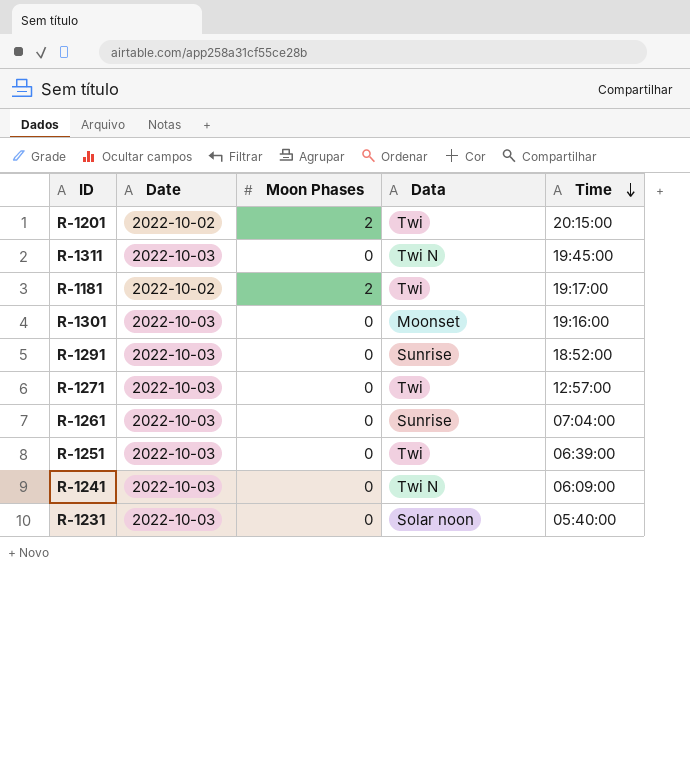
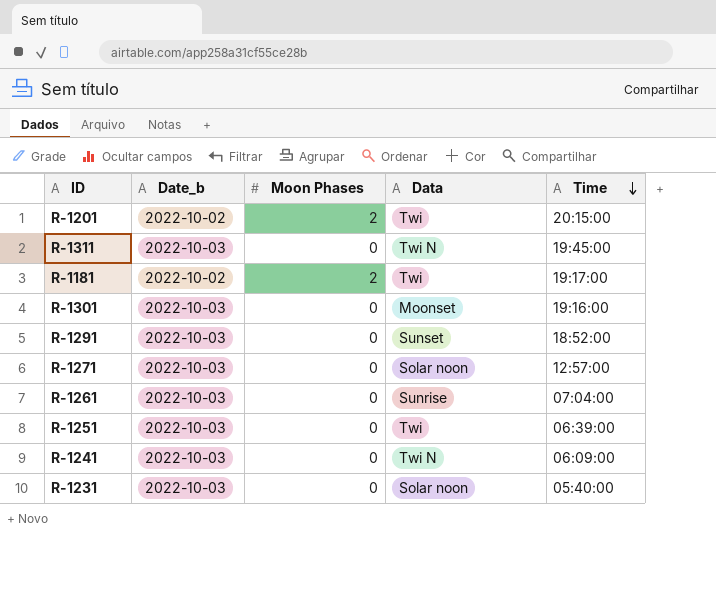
column name: Date -> Date_b
R-1291 | Data: Sunrise -> Sunset
R-1271 | Data: Twi -> Solar noon

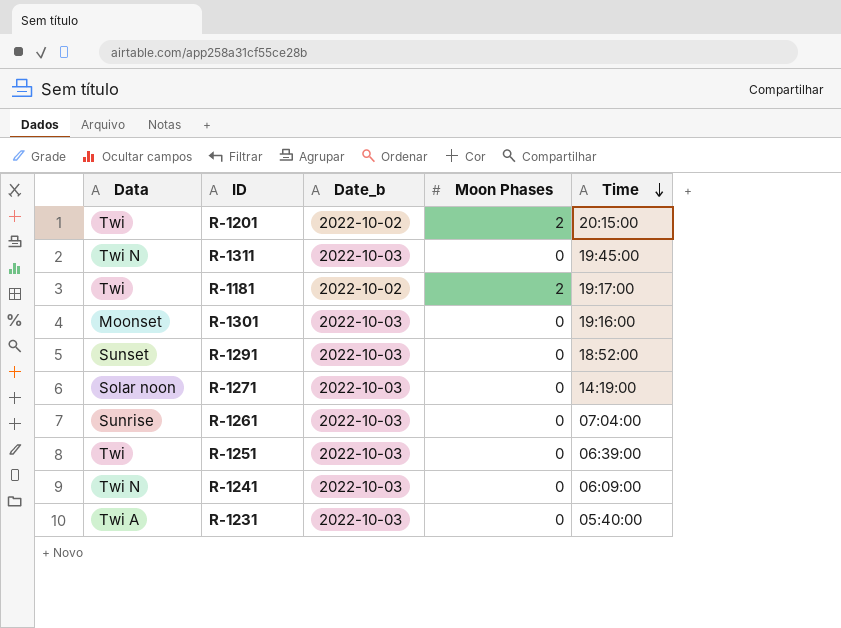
column Data | position: 4 -> 1
R-1271 | Time: 12:57:00 -> 14:19:00
R-1231 | Data: Solar noon -> Twi A

